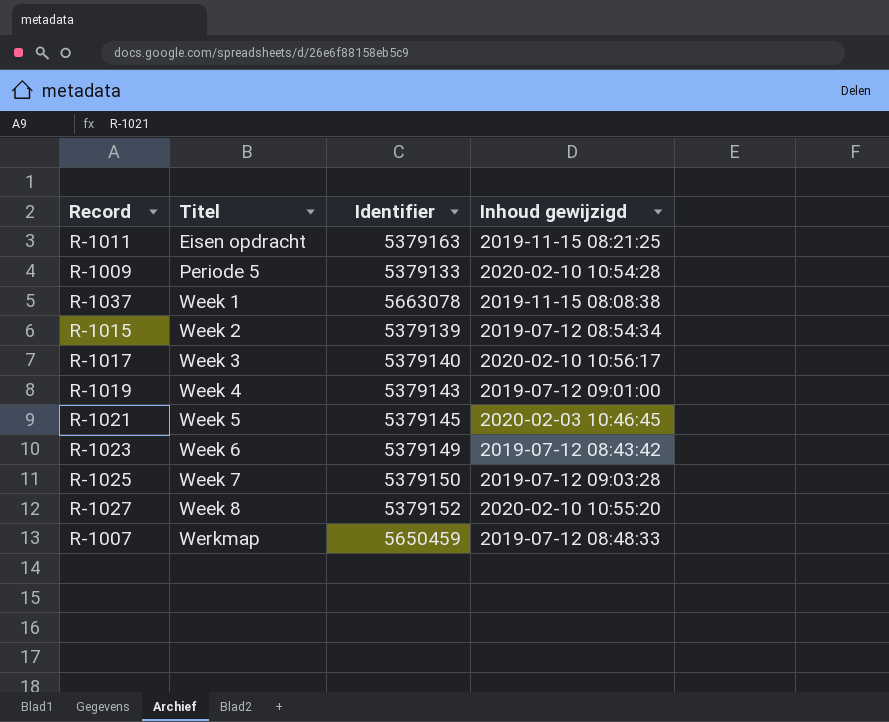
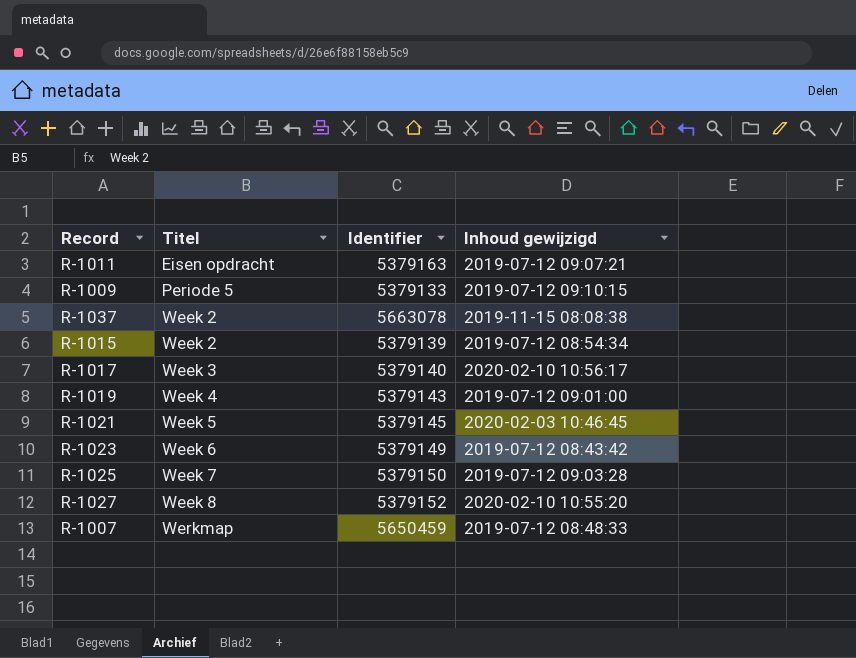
R-1011 | Inhoud gewijzigd: 2019-11-15 08:21:25 -> 2019-07-12 09:07:21
R-1009 | Inhoud gewijzigd: 2020-02-10 10:54:28 -> 2019-07-12 09:10:15
R-1037 | Titel: Week 1 -> Week 2

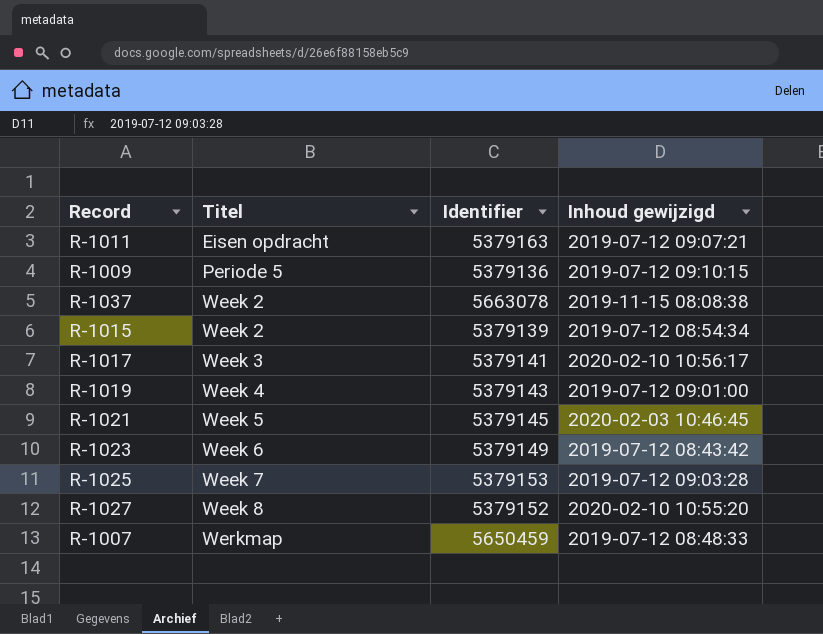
R-1009 | Identifier: 5379133 -> 5379136
R-1017 | Identifier: 5379140 -> 5379141
R-1025 | Identifier: 5379150 -> 5379153

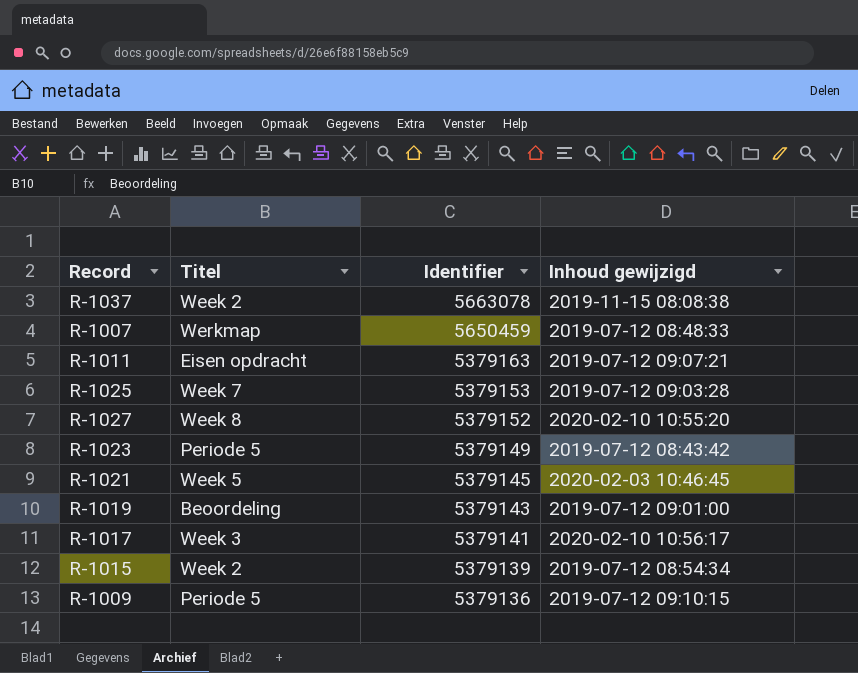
row order: Titel ascending -> Identifier descending
R-1023 | Titel: Week 6 -> Periode 5
R-1019 | Titel: Week 4 -> Beoordeling

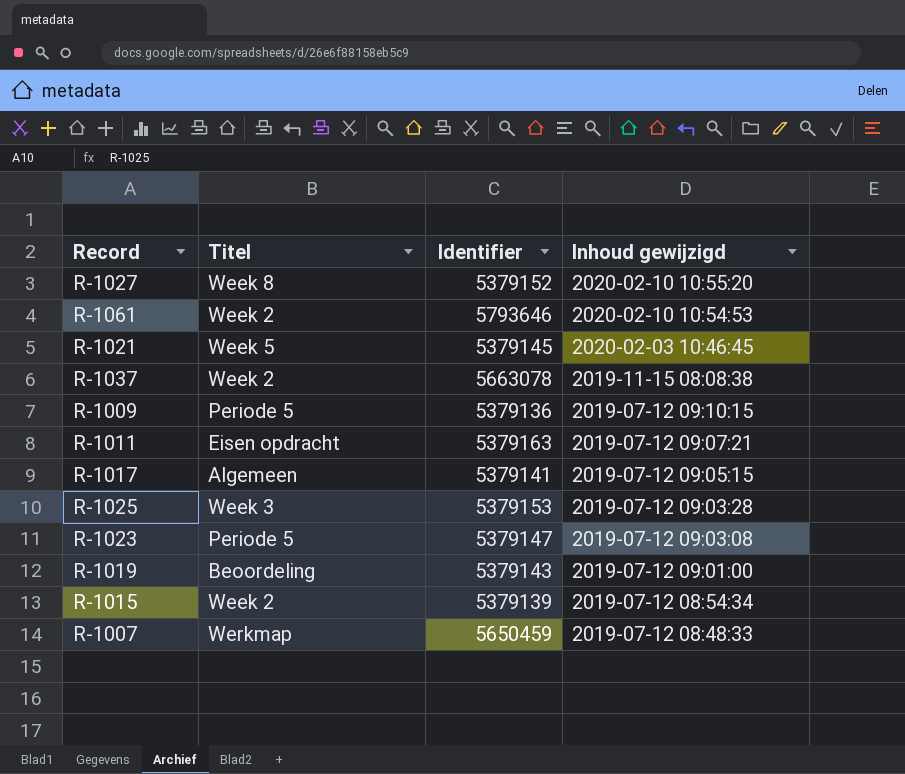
row order: Identifier descending -> Inhoud gewijzigd descending
row R-1061: none -> Week 2 | 5793646 | 2020-02-10 10:54:53
R-1017 | Titel: Week 3 -> Algemeen
R-1017 | Inhoud gewijzigd: 2020-02-10 10:56:17 -> 2019-07-12 09:05:15
R-1025 | Titel: Week 7 -> Week 3
R-1023 | Identifier: 5379149 -> 5379147
R-1023 | Inhoud gewijzigd: 2019-07-12 08:43:42 -> 2019-07-12 09:03:08

